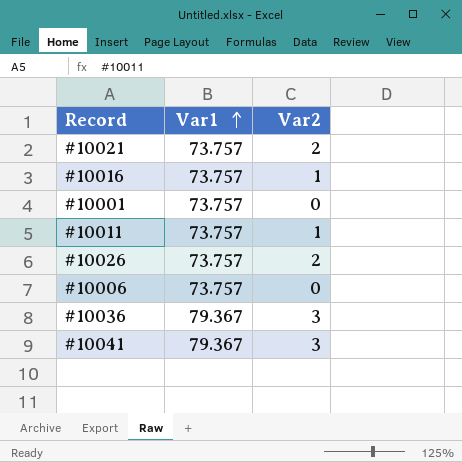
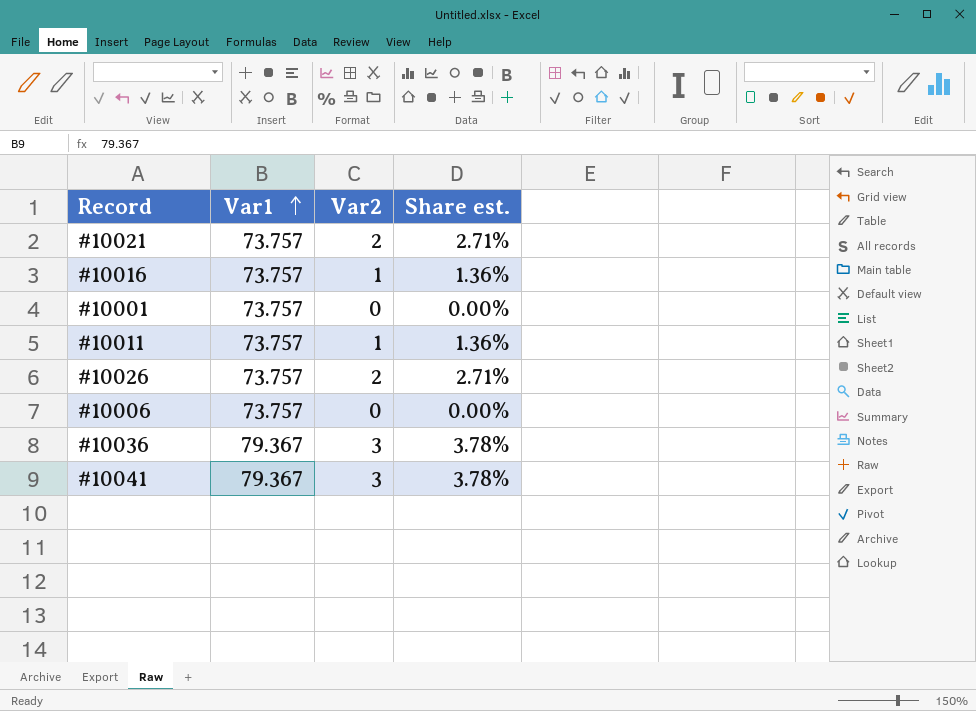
column Share est. | formula: none -> [Var2] / [Var1]

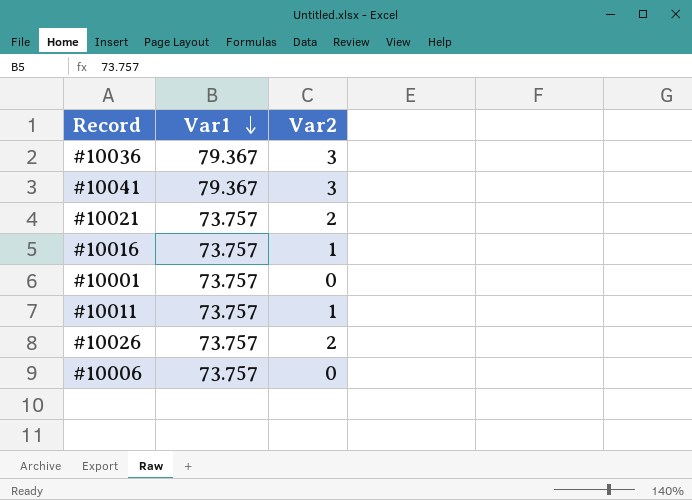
row order: Var1 ascending -> Var1 descending
column Share est. | formula: [Var2] / [Var1] -> none

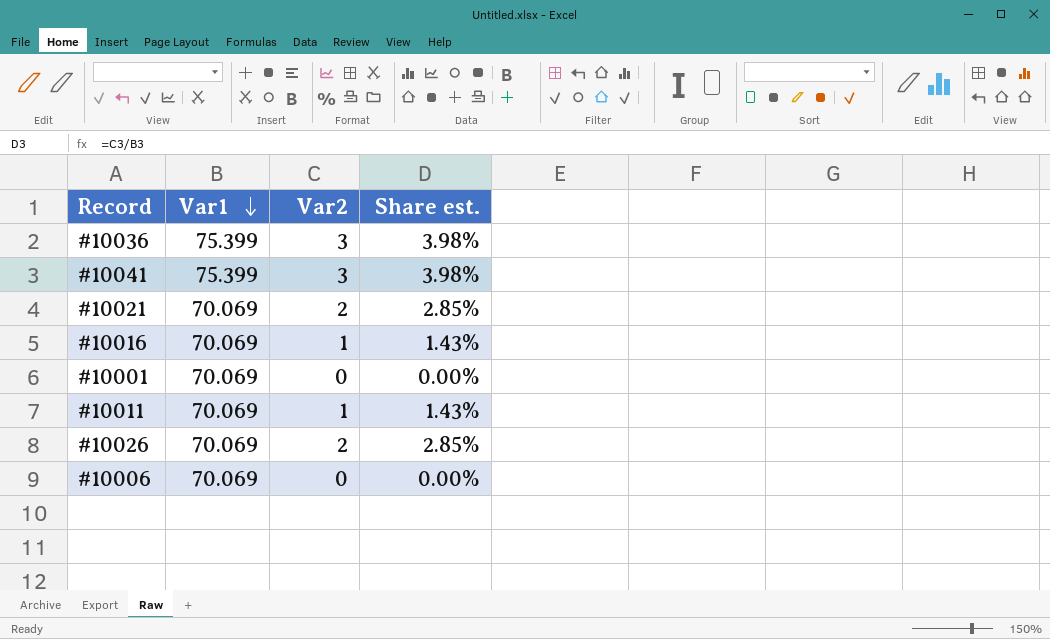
column Share est. | formula: none -> [Var2] / [Var1]
#10036 | Var1: 79.367 -> 75.399
#10041 | Var1: 79.367 -> 75.399
#10021 | Var1: 73.757 -> 70.069
#10016 | Var1: 73.757 -> 70.069
#10001 | Var1: 73.757 -> 70.069
#10011 | Var1: 73.757 -> 70.069
#10026 | Var1: 73.757 -> 70.069
#10006 | Var1: 73.757 -> 70.069

